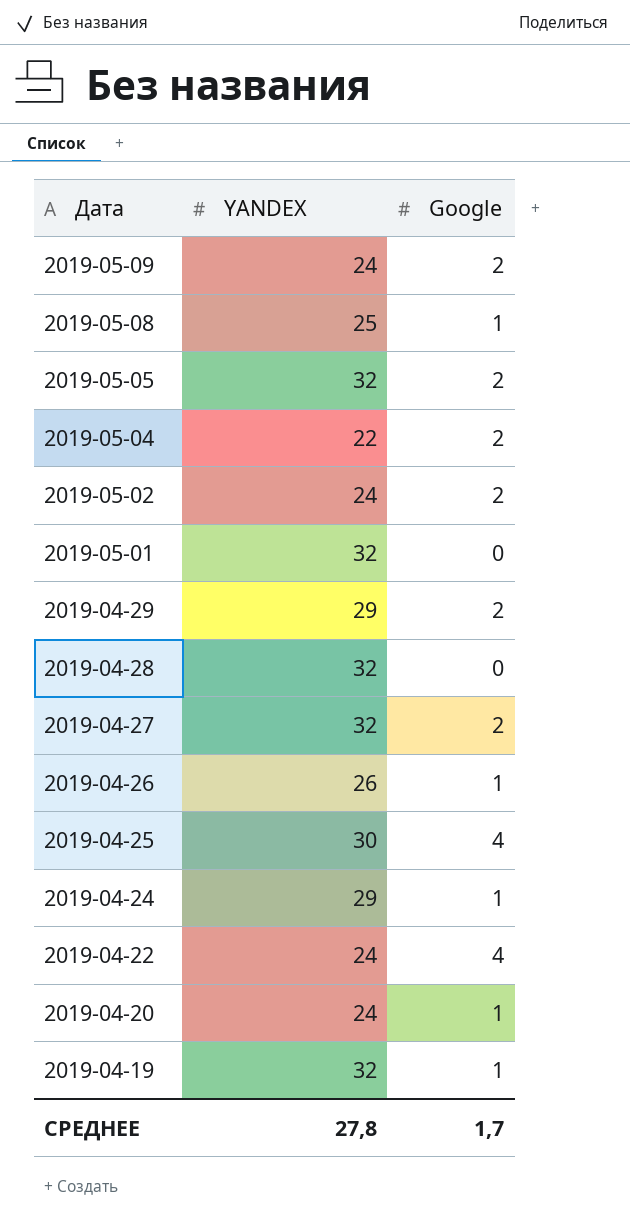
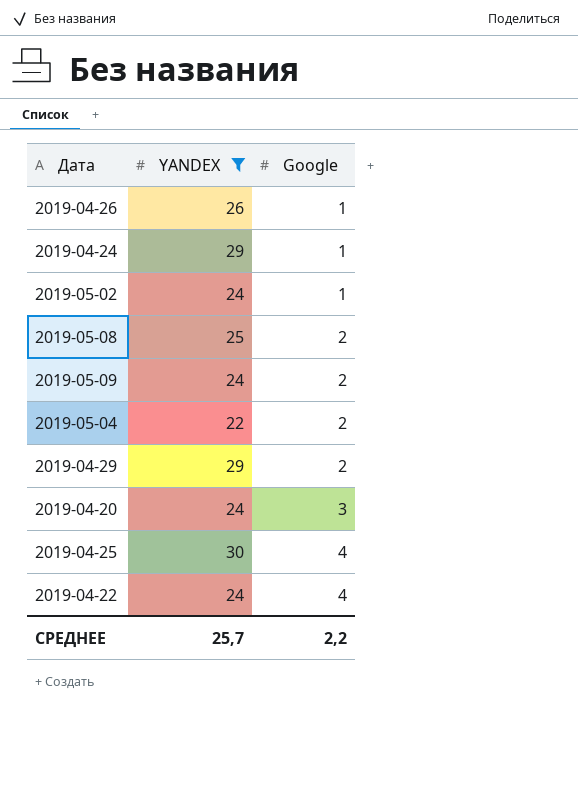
filter: none -> YANDEX != 32
row order: Дата descending -> Google ascending
2019-05-02 | Google: 2 -> 1
2019-05-08 | Google: 1 -> 2
2019-04-20 | Google: 1 -> 3
СРЕДНЕЕ | YANDEX: 27,8 -> 25,7
СРЕДНЕЕ | Google: 1,7 -> 2,2

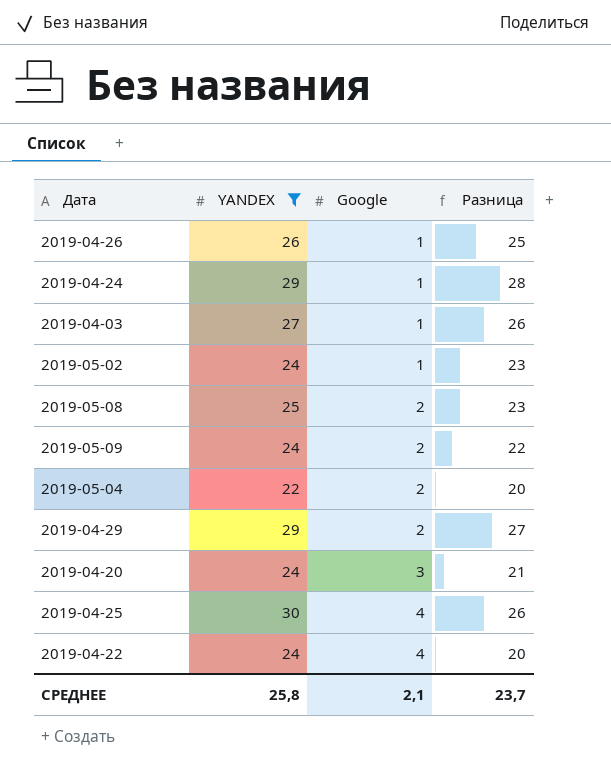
column Разница | formula: none -> [YANDEX] - [Google]
row 2019-04-03: none -> 27 | 1 | 26
СРЕДНЕЕ | YANDEX: 25,7 -> 25,8
СРЕДНЕЕ | Google: 2,2 -> 2,1

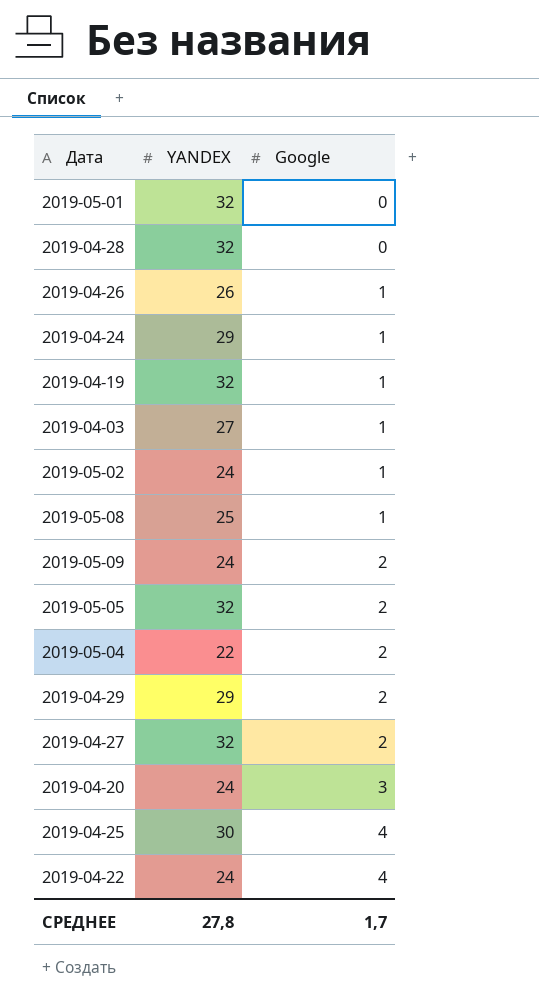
filter: YANDEX != 32 -> none
column Разница | formula: [YANDEX] - [Google] -> none
2019-05-08 | Google: 2 -> 1
СРЕДНЕЕ | YANDEX: 25,8 -> 27,8
СРЕДНЕЕ | Google: 2,1 -> 1,7

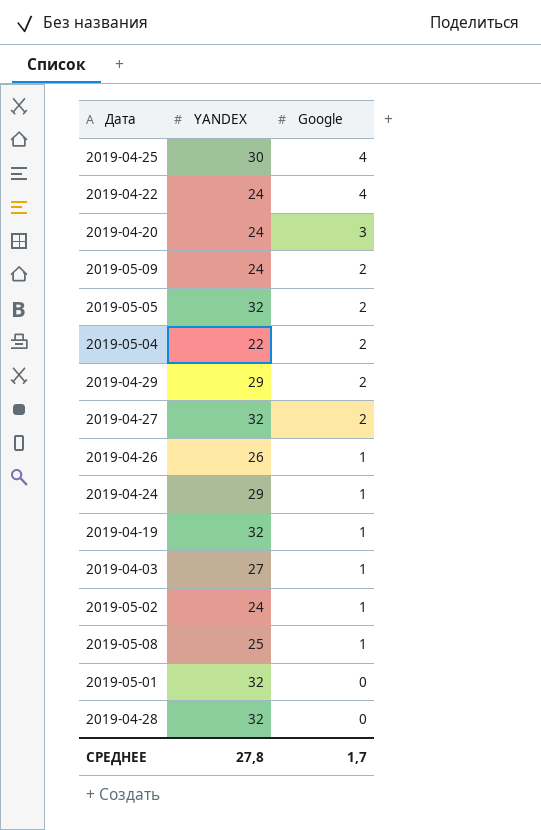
row order: Google ascending -> Google descending

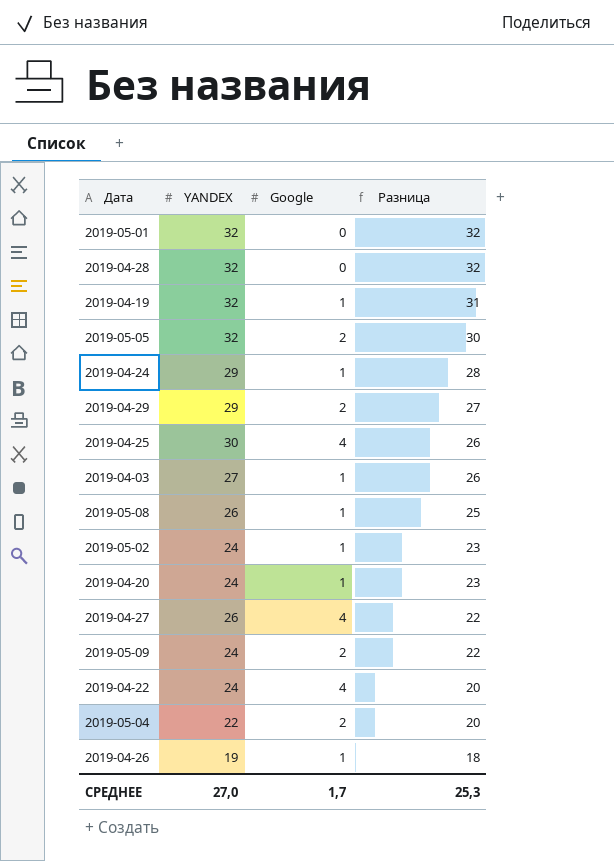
row order: Google descending -> Разница descending
column Разница | formula: none -> [YANDEX] - [Google]
2019-05-08 | YANDEX: 25 -> 26
2019-04-20 | Google: 3 -> 1
2019-04-27 | YANDEX: 32 -> 26
2019-04-27 | Google: 2 -> 4
2019-04-26 | YANDEX: 26 -> 19
СРЕДНЕЕ | YANDEX: 27,8 -> 27,0

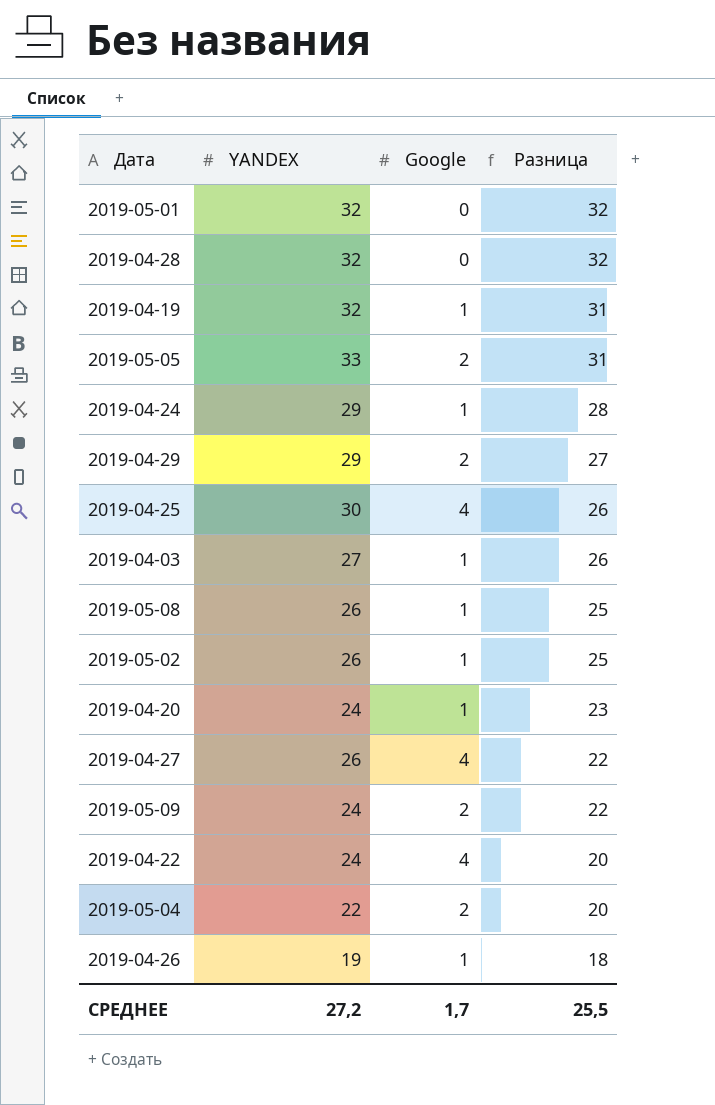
2019-05-05 | YANDEX: 32 -> 33
2019-05-05 | Разница: 30 -> 31
2019-05-02 | YANDEX: 24 -> 26
2019-05-02 | Разница: 23 -> 25
СРЕДНЕЕ | YANDEX: 27,0 -> 27,2
СРЕДНЕЕ | Разница: 25,3 -> 25,5

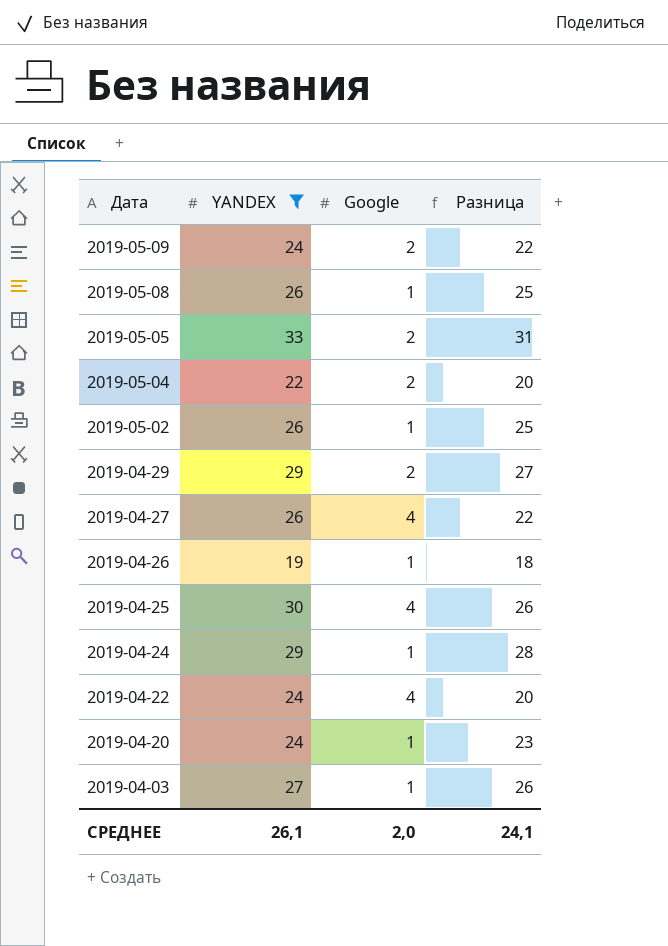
filter: none -> YANDEX != 32
row order: Разница descending -> Дата descending
СРЕДНЕЕ | YANDEX: 27,2 -> 26,1
СРЕДНЕЕ | Google: 1,7 -> 2,0
СРЕДНЕЕ | Разница: 25,5 -> 24,1

